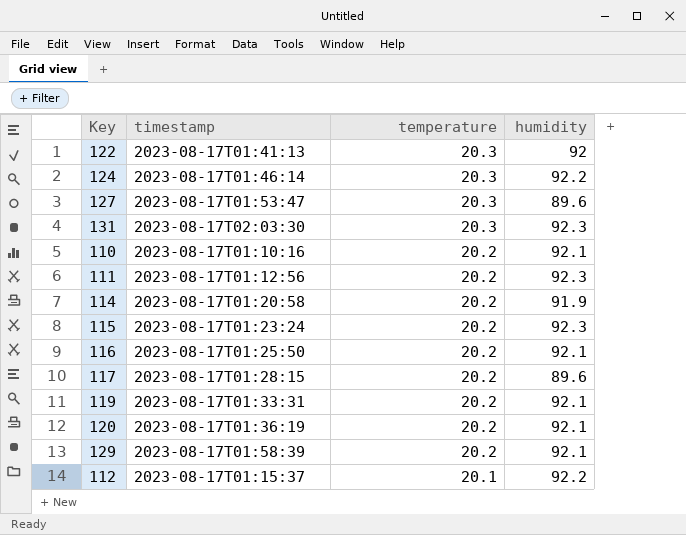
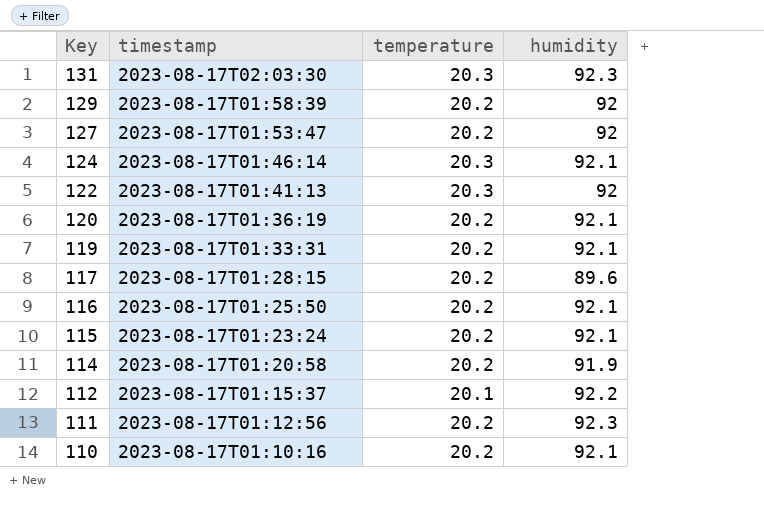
row order: temperature descending -> Key descending
129 | humidity: 92.1 -> 92
127 | temperature: 20.3 -> 20.2
127 | humidity: 89.6 -> 92
124 | humidity: 92.2 -> 92.1
115 | humidity: 92.3 -> 92.1

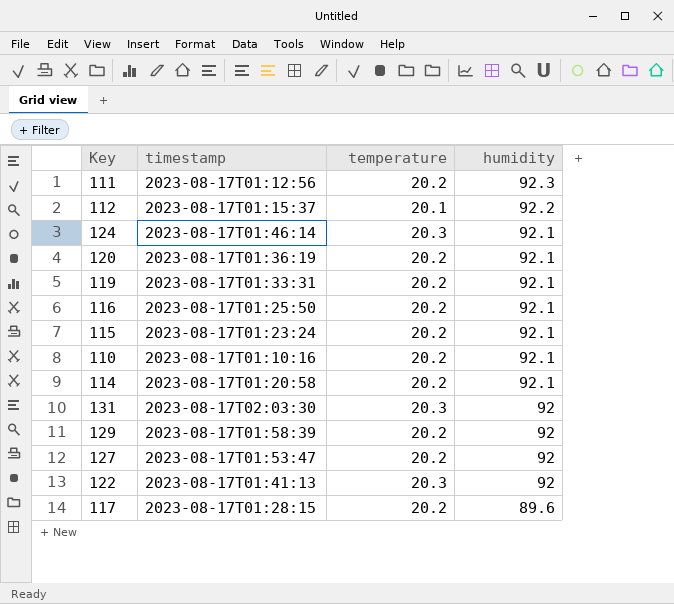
row order: Key descending -> humidity descending
114 | humidity: 91.9 -> 92.1
131 | humidity: 92.3 -> 92

